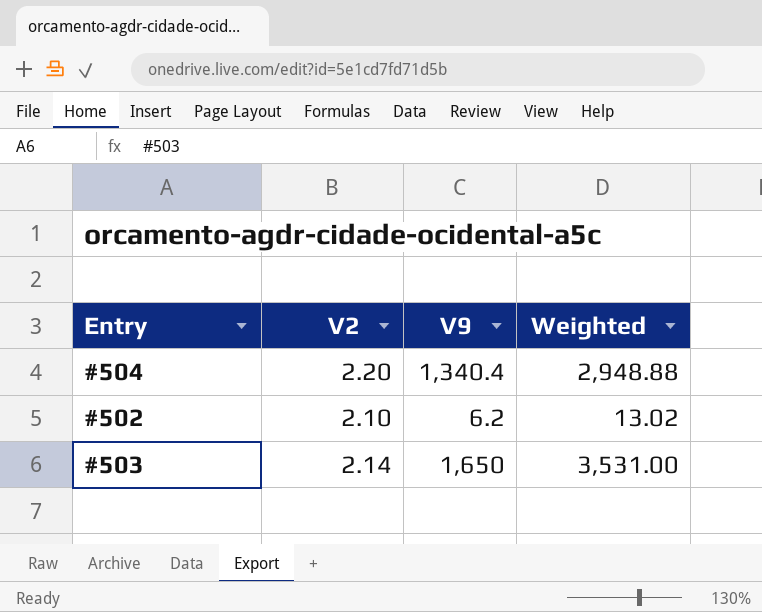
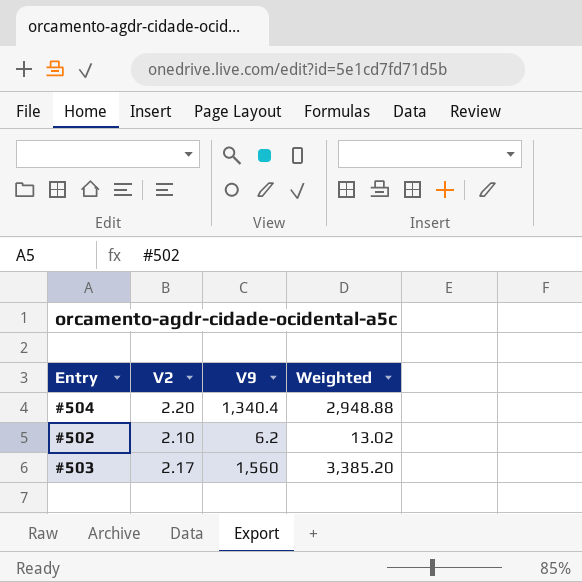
#503 | V2: 2.14 -> 2.17
#503 | V9: 1,650 -> 1,560
#503 | Weighted: 3,531.00 -> 3,385.20

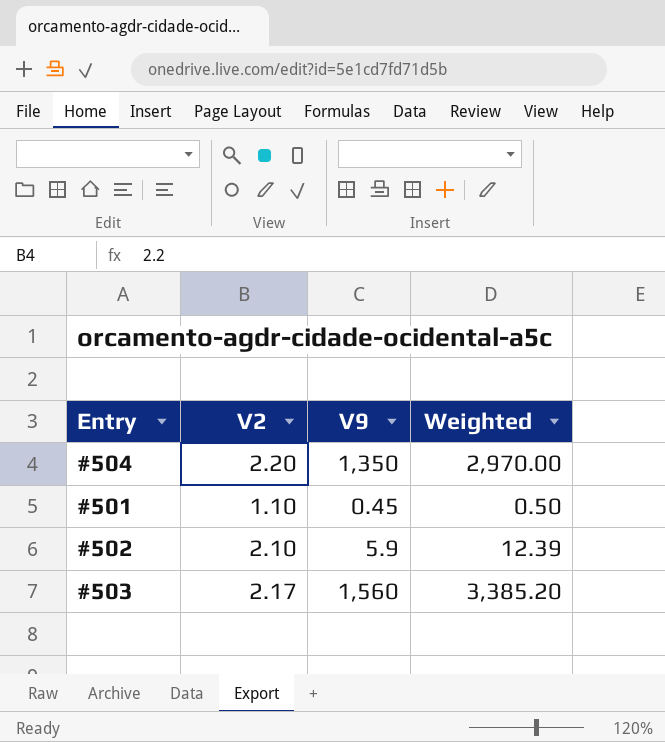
#504 | V9: 1,340.4 -> 1,350
#504 | Weighted: 2,948.88 -> 2,970.00
row #501: none -> 1.10 | 0.45 | 0.50
#502 | V9: 6.2 -> 5.9
#502 | Weighted: 13.02 -> 12.39

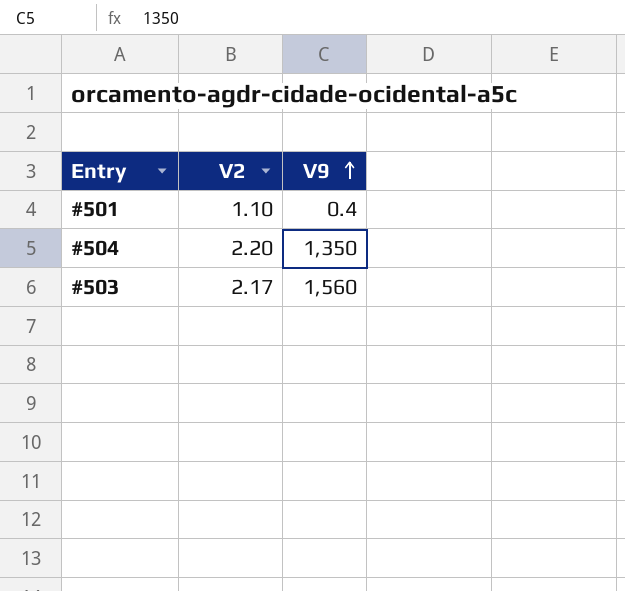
row order: none -> V9 ascending
column Weighted | formula: [V2] * [V9] -> none
row #502: 2.10 | 5.9 | 12.39 -> none
#501 | V9: 0.45 -> 0.4

